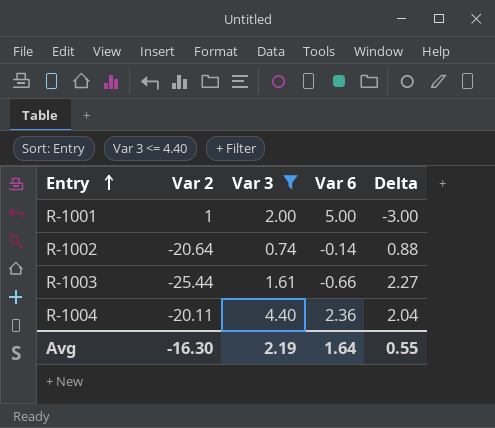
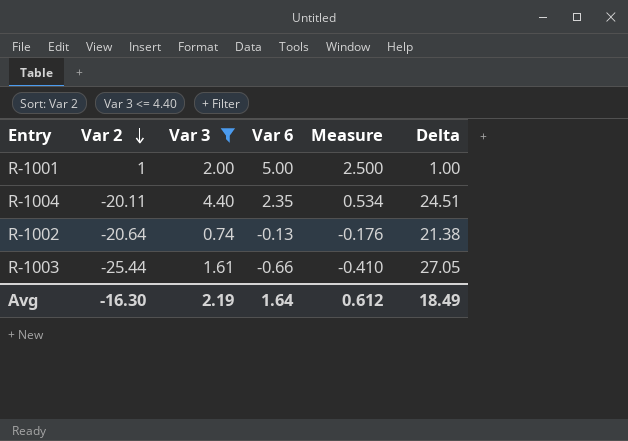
row order: Entry ascending -> Var 2 descending
column Measure | formula: none -> [Var 6] / [Var 3]
column Delta | formula: [Var 3] - [Var 6] -> [Var 3] - [Var 2]
R-1004 | Var 6: 2.36 -> 2.35
R-1002 | Var 6: -0.14 -> -0.13
Avg | Delta: 0.55 -> 18.49

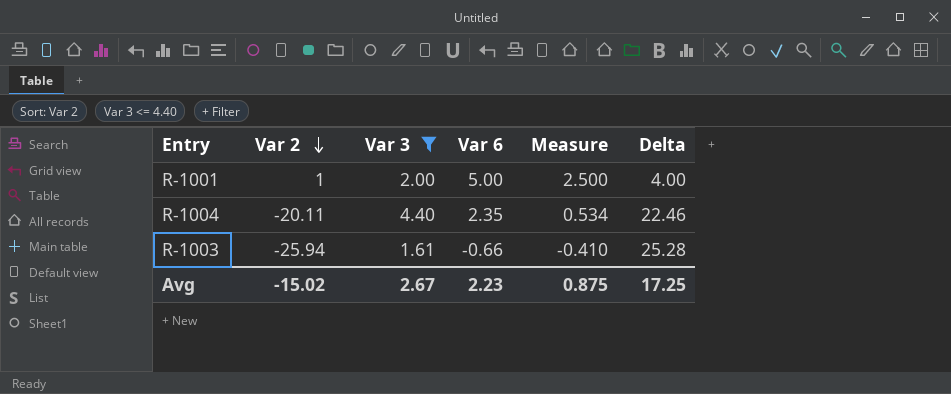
column Delta | formula: [Var 3] - [Var 2] -> [Var 6] - [Var 2]
row R-1002: -20.64 | 0.74 | -0.13 | -0.176 | 21.38 -> none
R-1003 | Var 2: -25.44 -> -25.94
Avg | Var 2: -16.30 -> -15.02
Avg | Var 3: 2.19 -> 2.67
Avg | Var 6: 1.64 -> 2.23
Avg | Measure: 0.612 -> 0.875
Avg | Delta: 18.49 -> 17.25

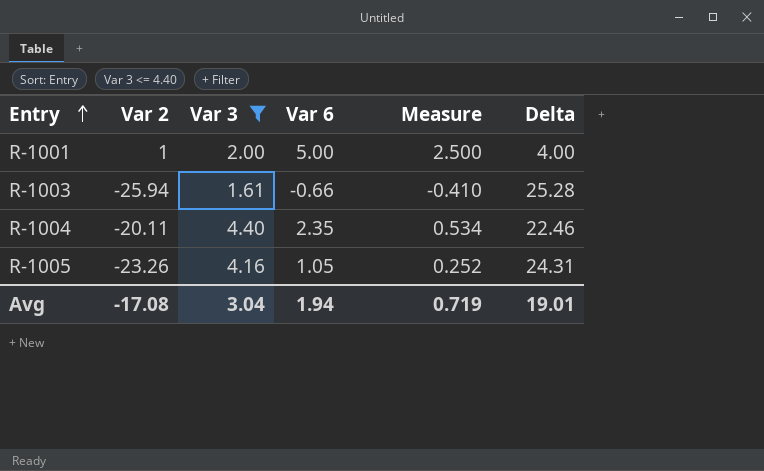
row order: Var 2 descending -> Entry ascending
row R-1005: none -> -23.26 | 4.16 | 1.05 | 0.252 | 24.31
Avg | Var 2: -15.02 -> -17.08
Avg | Var 3: 2.67 -> 3.04
Avg | Var 6: 2.23 -> 1.94
Avg | Measure: 0.875 -> 0.719
Avg | Delta: 17.25 -> 19.01

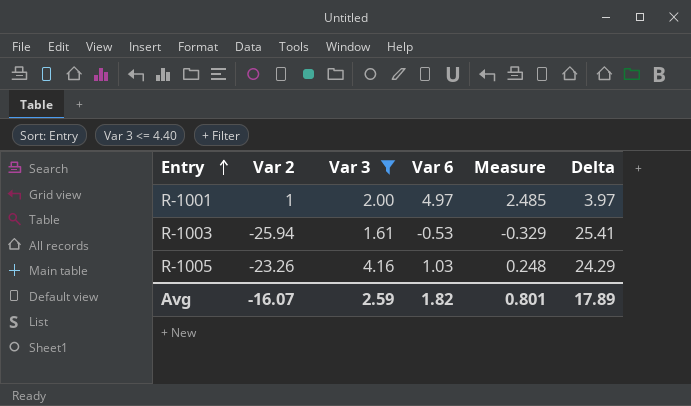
row R-1004: -20.11 | 4.40 | 2.35 | 0.534 | 22.46 -> none
R-1001 | Var 6: 5.00 -> 4.97
R-1001 | Measure: 2.500 -> 2.485
R-1001 | Delta: 4.00 -> 3.97
R-1003 | Var 6: -0.66 -> -0.53
R-1003 | Measure: -0.410 -> -0.329
R-1003 | Delta: 25.28 -> 25.41
R-1005 | Var 6: 1.05 -> 1.03
R-1005 | Measure: 0.252 -> 0.248
R-1005 | Delta: 24.31 -> 24.29
Avg | Var 2: -17.08 -> -16.07
Avg | Var 3: 3.04 -> 2.59
Avg | Var 6: 1.94 -> 1.82
Avg | Measure: 0.719 -> 0.801
Avg | Delta: 19.01 -> 17.89

